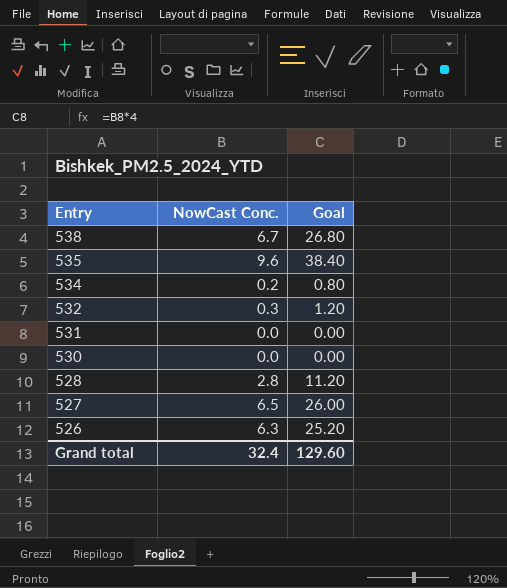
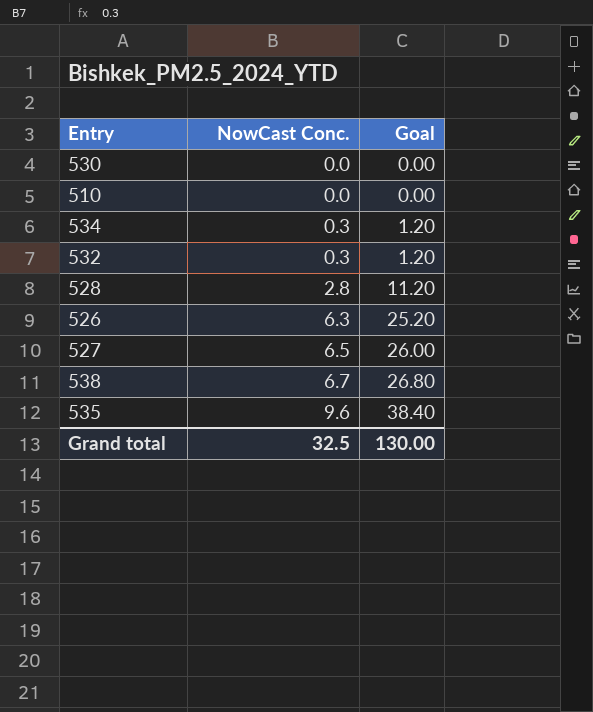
row order: Entry descending -> NowCast Conc. ascending
row 531: 0.0 | 0.00 -> none
row 510: none -> 0.0 | 0.00
534 | NowCast Conc.: 0.2 -> 0.3
534 | Goal: 0.80 -> 1.20
Grand total | NowCast Conc.: 32.4 -> 32.5
Grand total | Goal: 129.60 -> 130.00

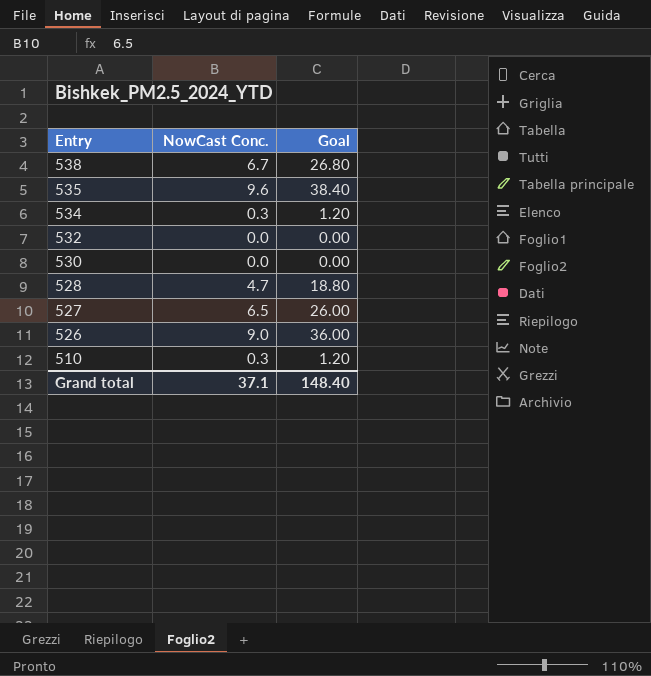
row order: NowCast Conc. ascending -> Entry descending
532 | NowCast Conc.: 0.3 -> 0.0
532 | Goal: 1.20 -> 0.00
528 | NowCast Conc.: 2.8 -> 4.7
528 | Goal: 11.20 -> 18.80
526 | NowCast Conc.: 6.3 -> 9.0
526 | Goal: 25.20 -> 36.00
510 | NowCast Conc.: 0.0 -> 0.3
510 | Goal: 0.00 -> 1.20
Grand total | NowCast Conc.: 32.5 -> 37.1
Grand total | Goal: 130.00 -> 148.40

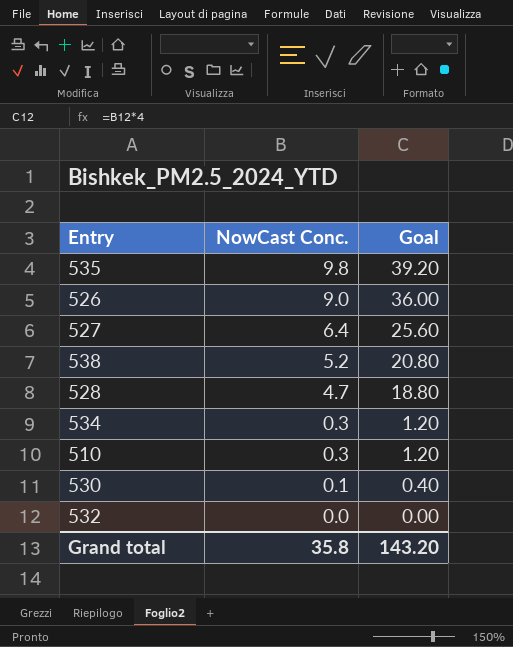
row order: Entry descending -> NowCast Conc. descending
535 | NowCast Conc.: 9.6 -> 9.8
535 | Goal: 38.40 -> 39.20
527 | NowCast Conc.: 6.5 -> 6.4
527 | Goal: 26.00 -> 25.60
538 | NowCast Conc.: 6.7 -> 5.2
538 | Goal: 26.80 -> 20.80
530 | NowCast Conc.: 0.0 -> 0.1
530 | Goal: 0.00 -> 0.40
Grand total | NowCast Conc.: 37.1 -> 35.8
Grand total | Goal: 148.40 -> 143.20

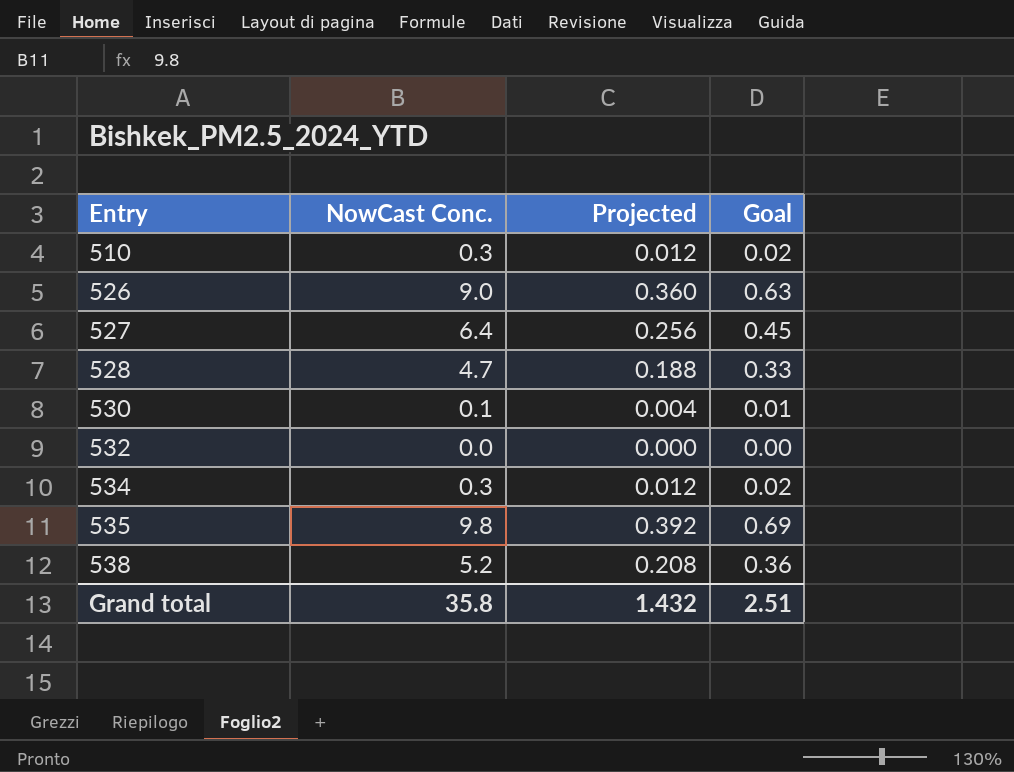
row order: NowCast Conc. descending -> Entry ascending
column Projected | formula: none -> [NowCast Conc.] * 0.04
column Goal | formula: [NowCast Conc.] * 4 -> [NowCast Conc.] * 0.07
Grand total | Goal: 143.20 -> 2.51

